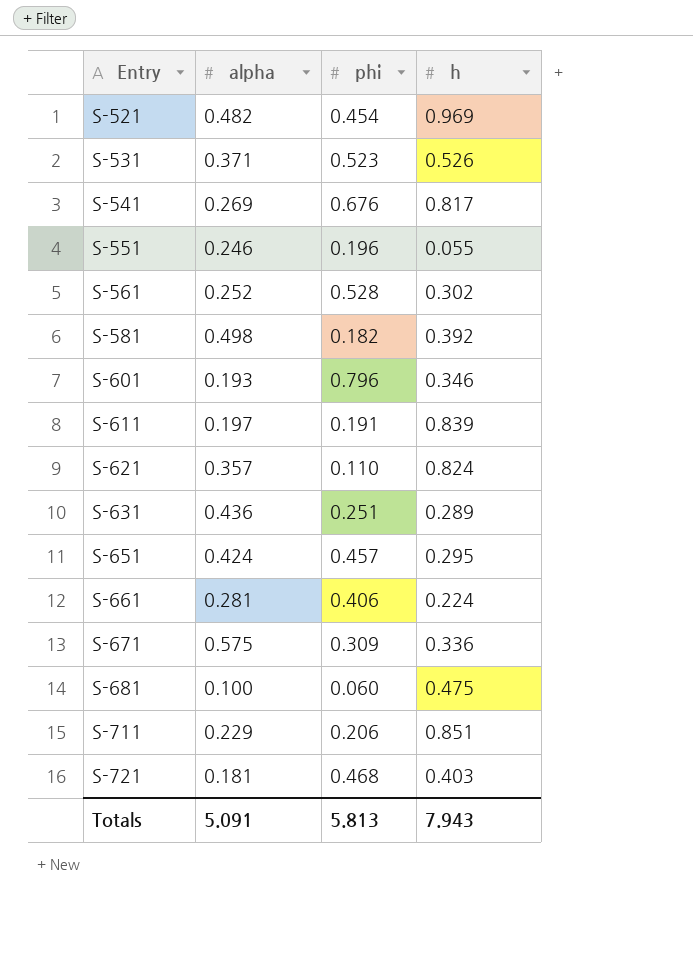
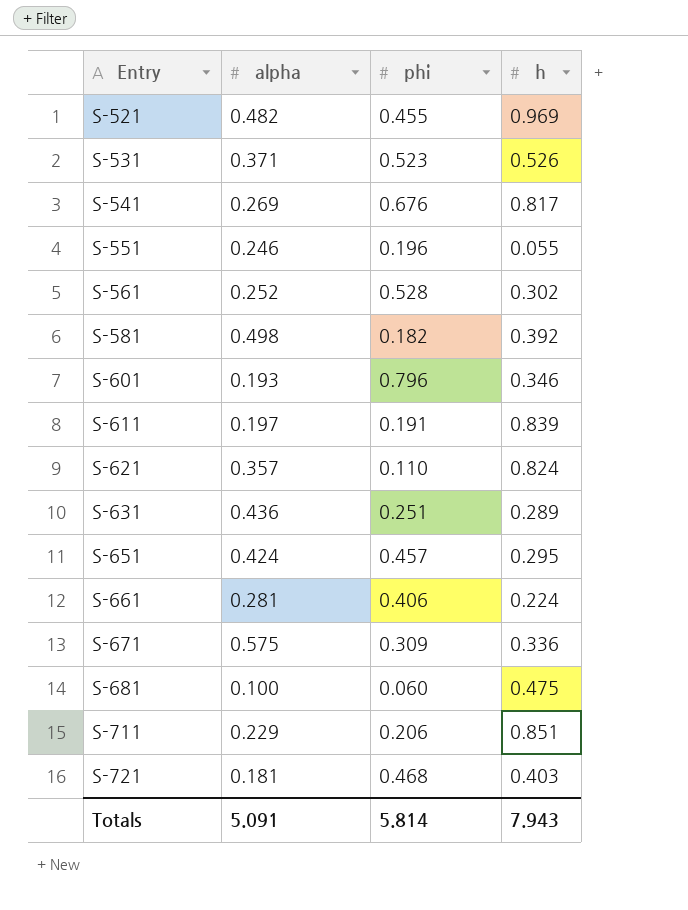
S-521 | phi: 0.454 -> 0.455
Totals | phi: 5.813 -> 5.814

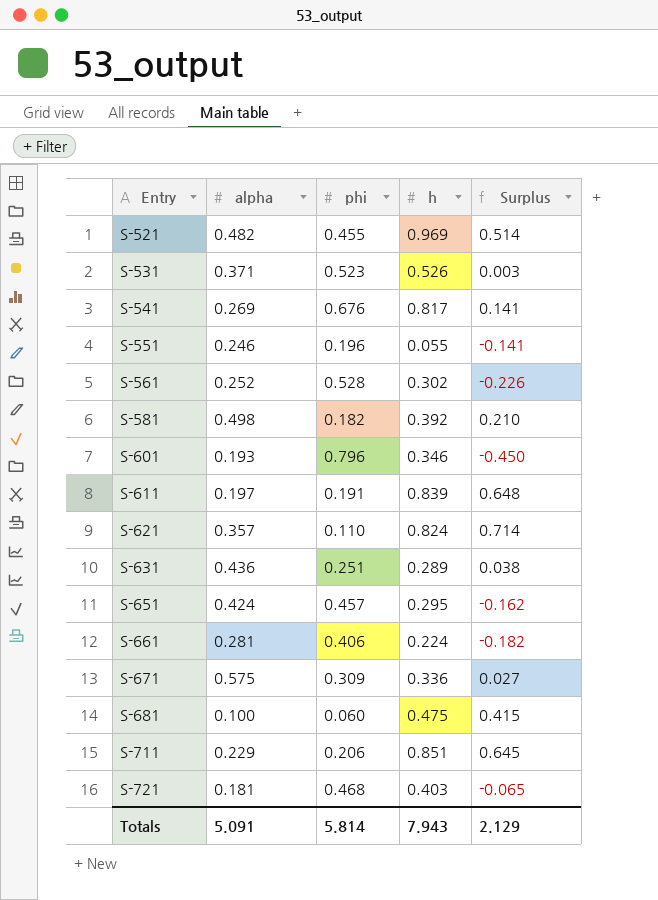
column Surplus | formula: none -> [h] - [phi]

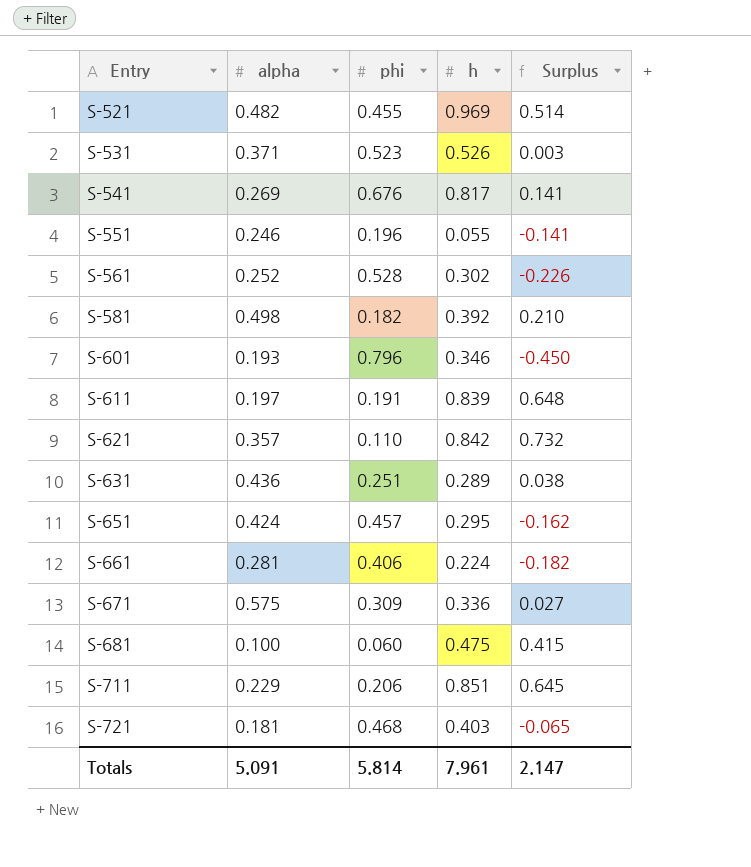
S-621 | h: 0.824 -> 0.842
S-621 | Surplus: 0.714 -> 0.732
Totals | h: 7.943 -> 7.961
Totals | Surplus: 2.129 -> 2.147

